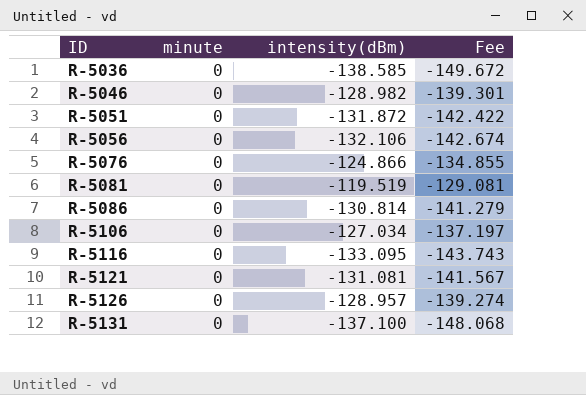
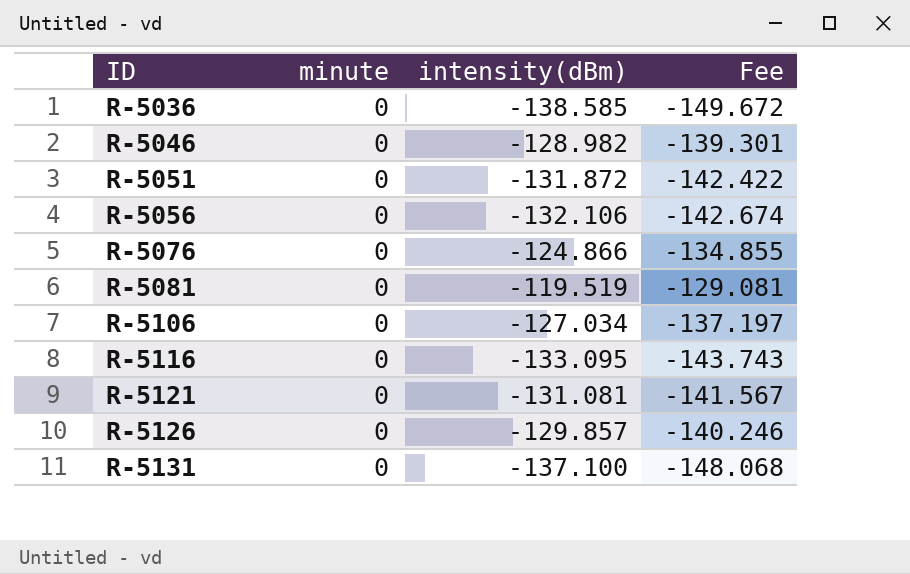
row R-5086: 0 | -130.814 | -141.279 -> none
R-5126 | intensity(dBm): -128.957 -> -129.857
R-5126 | Fee: -139.274 -> -140.246

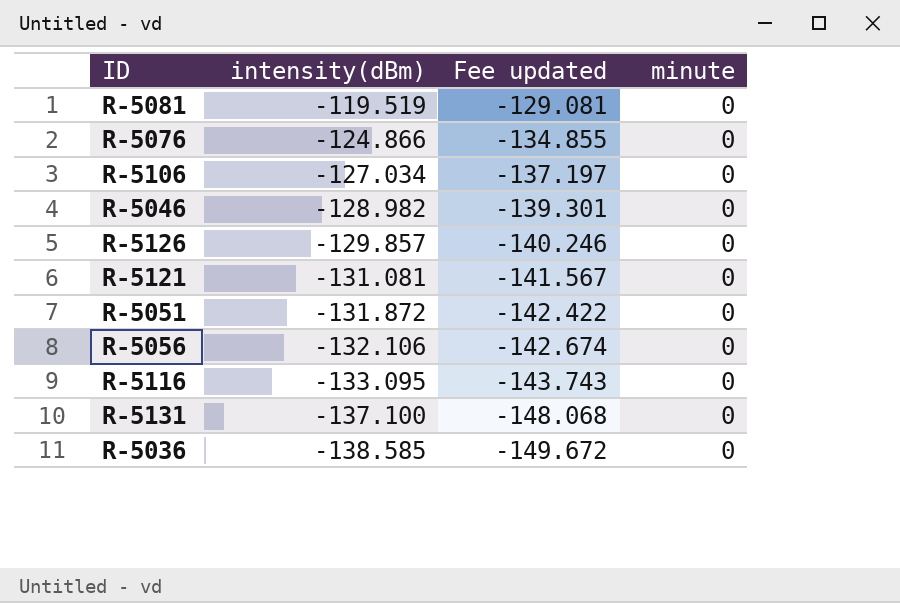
row order: ID ascending -> intensity(dBm) descending
column name: Fee -> Fee updated
column minute | position: 2 -> 4

